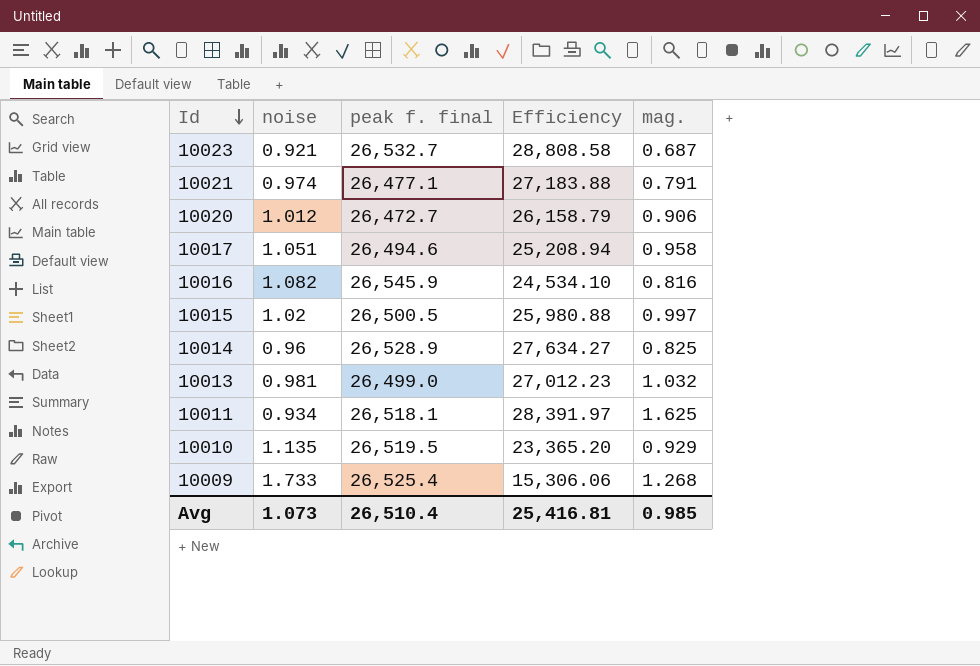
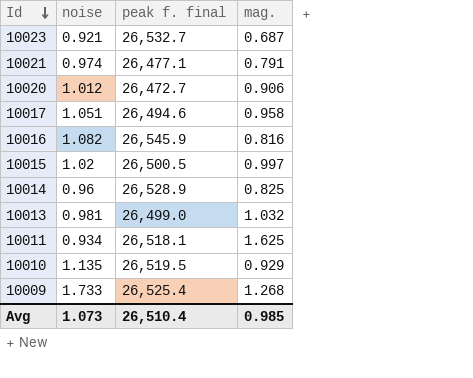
column Efficiency | formula: [peak f. final] / [noise] -> none

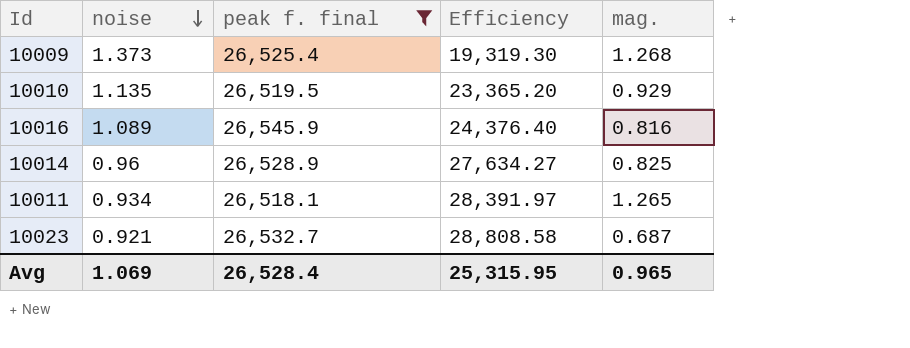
filter: none -> peak f. final >= 26,518.1
row order: Id descending -> noise descending
column Efficiency | formula: none -> [peak f. final] / [noise]
10009 | noise: 1.733 -> 1.373
10016 | noise: 1.082 -> 1.089
10011 | mag.: 1.625 -> 1.265
Avg | noise: 1.073 -> 1.069
Avg | peak f. final: 26,510.4 -> 26,528.4
Avg | mag.: 0.985 -> 0.965

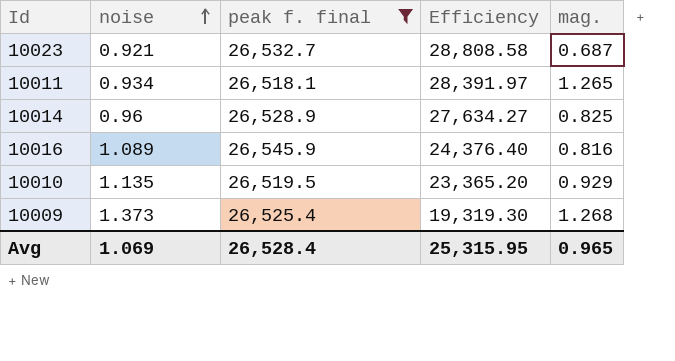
row order: noise descending -> noise ascending

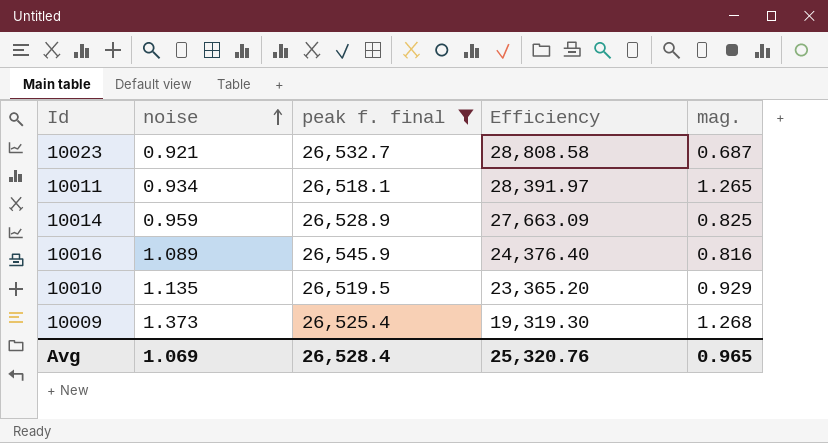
10014 | noise: 0.96 -> 0.959
10014 | Efficiency: 27,634.27 -> 27,663.09
Avg | Efficiency: 25,315.95 -> 25,320.76

